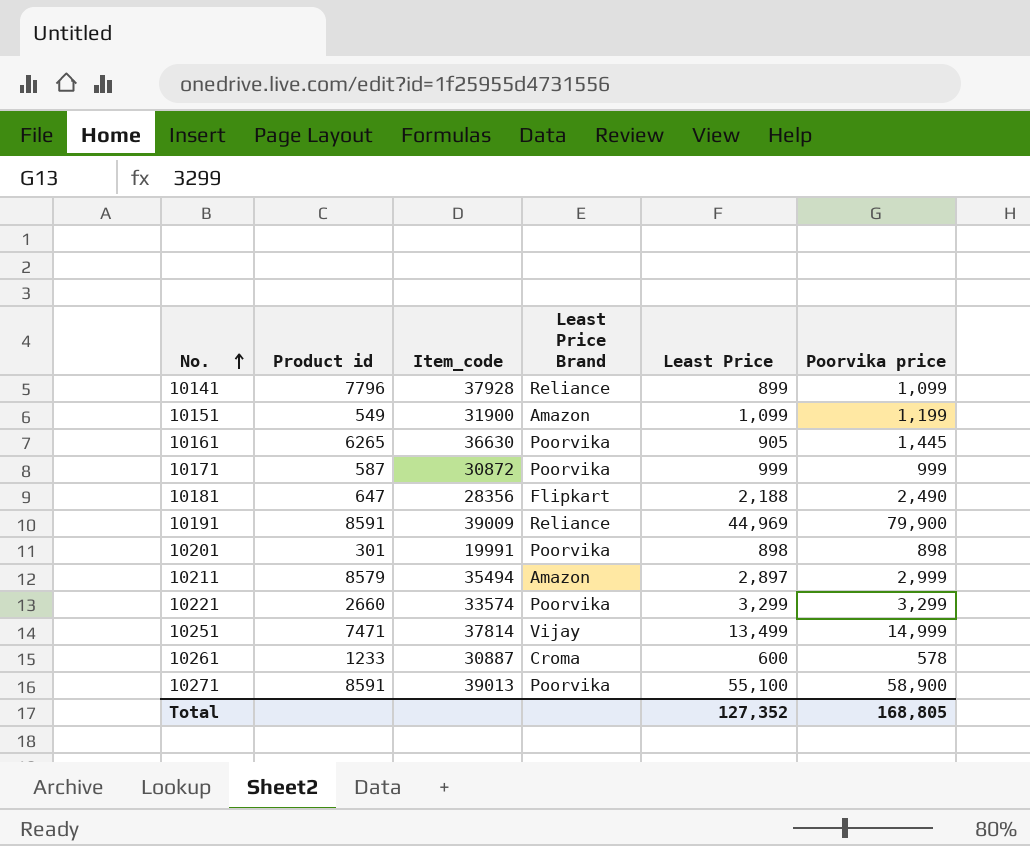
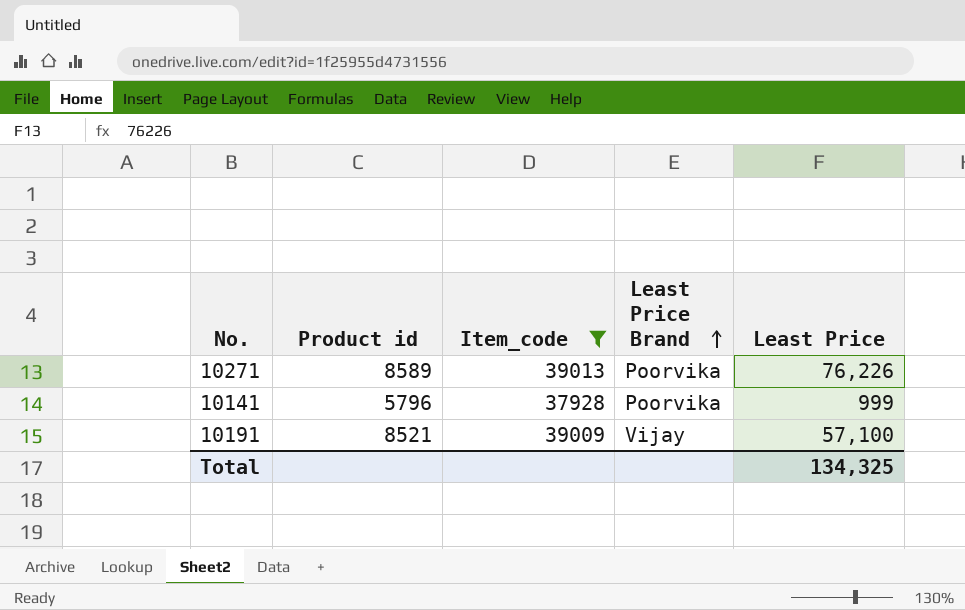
filter: none -> Item_code >= 37928
row order: No. ascending -> Least Price Brand ascending
column Poorvika price | position: 6 -> none
10271 | Product id: 8591 -> 8589
10271 | Least Price: 55,100 -> 76,226
10141 | Product id: 7796 -> 5796
10141 | Least Price Brand: Reliance -> Poorvika
10141 | Least Price: 899 -> 999
10191 | Product id: 8591 -> 8521
10191 | Least Price Brand: Reliance -> Vijay
10191 | Least Price: 44,969 -> 57,100
Total | Least Price: 127,352 -> 134,325

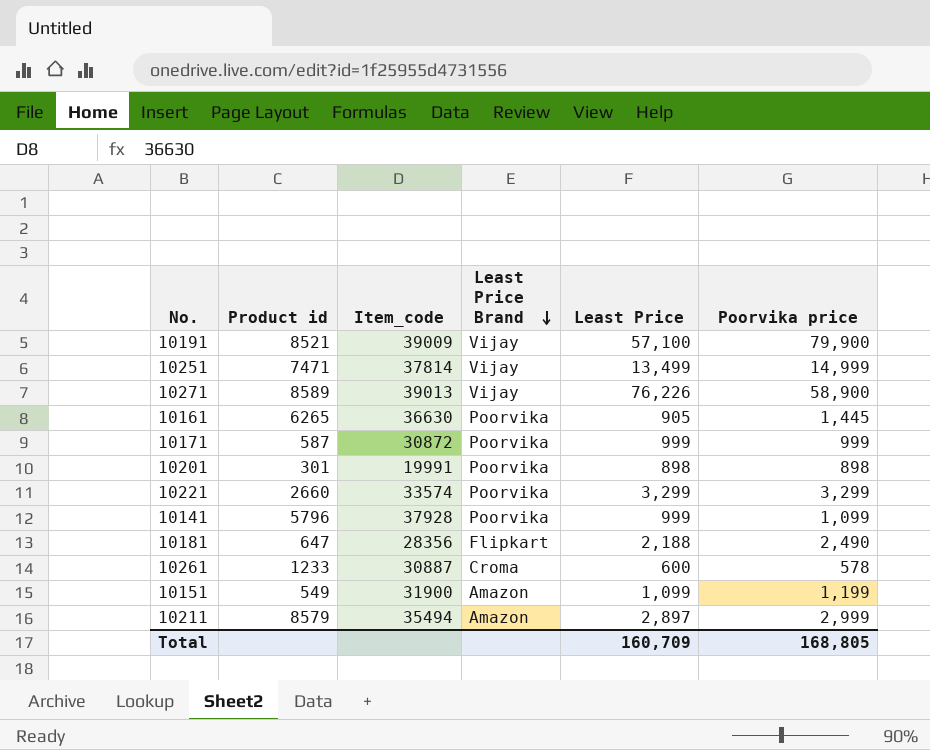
filter: Item_code >= 37928 -> none
row order: Least Price Brand ascending -> Least Price Brand descending
column Poorvika price | position: none -> 6
10271 | Least Price Brand: Poorvika -> Vijay
Total | Least Price: 134,325 -> 160,709

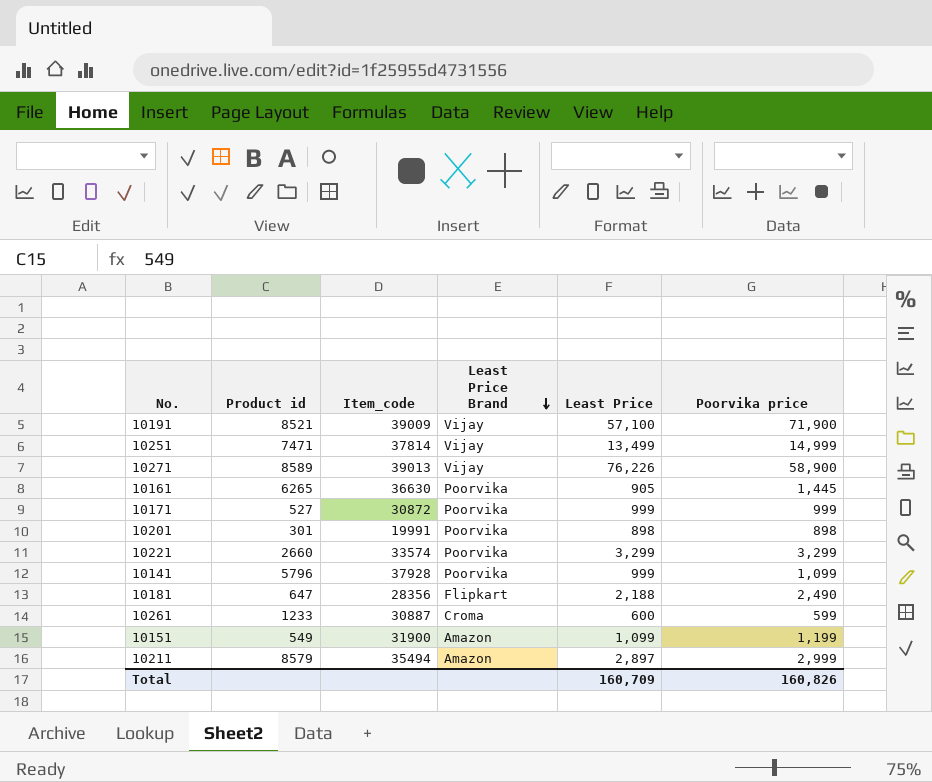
10191 | Poorvika price: 79,900 -> 71,900
10171 | Product id: 587 -> 527
10261 | Poorvika price: 578 -> 599
Total | Poorvika price: 168,805 -> 160,826

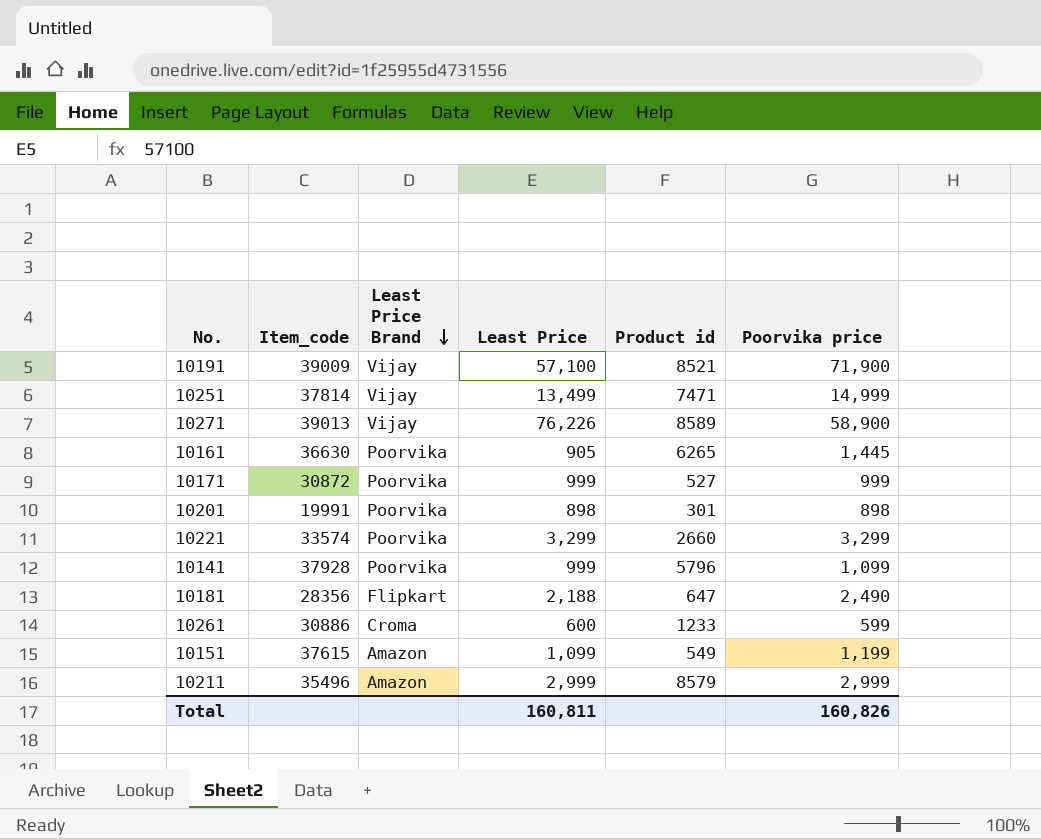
column Product id | position: 2 -> 5
10261 | Item_code: 30887 -> 30886
10151 | Item_code: 31900 -> 37615
10211 | Item_code: 35494 -> 35496
10211 | Least Price: 2,897 -> 2,999
Total | Least Price: 160,709 -> 160,811

